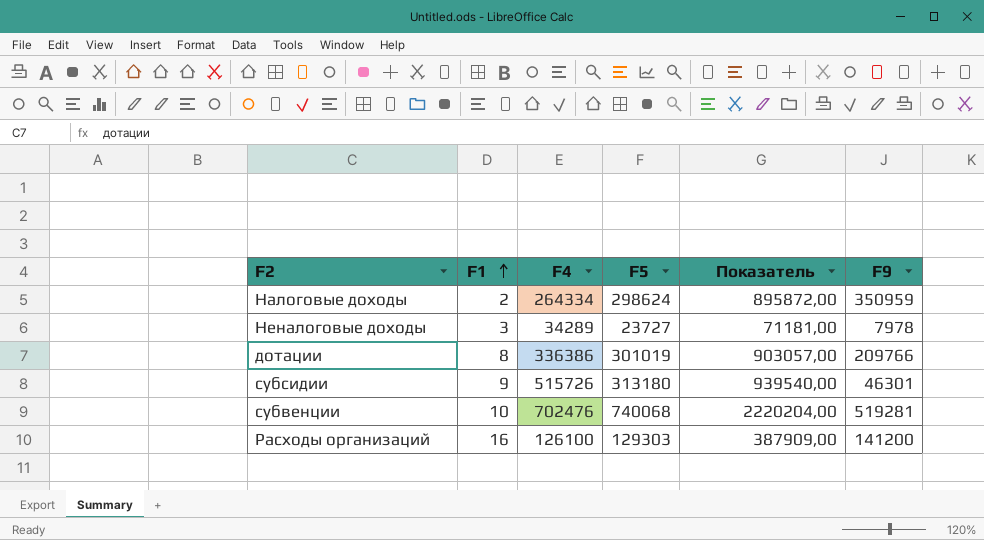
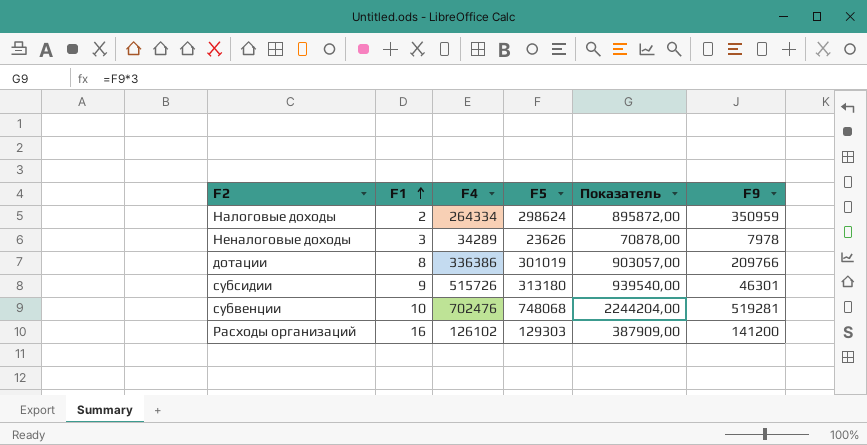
Неналоговые доходы | F5: 23727 -> 23626
Неналоговые доходы | Показатель: 71181,00 -> 70878,00
субвенции | F5: 740068 -> 748068
субвенции | Показатель: 2220204,00 -> 2244204,00
Расходы организаций | F4: 126100 -> 126102

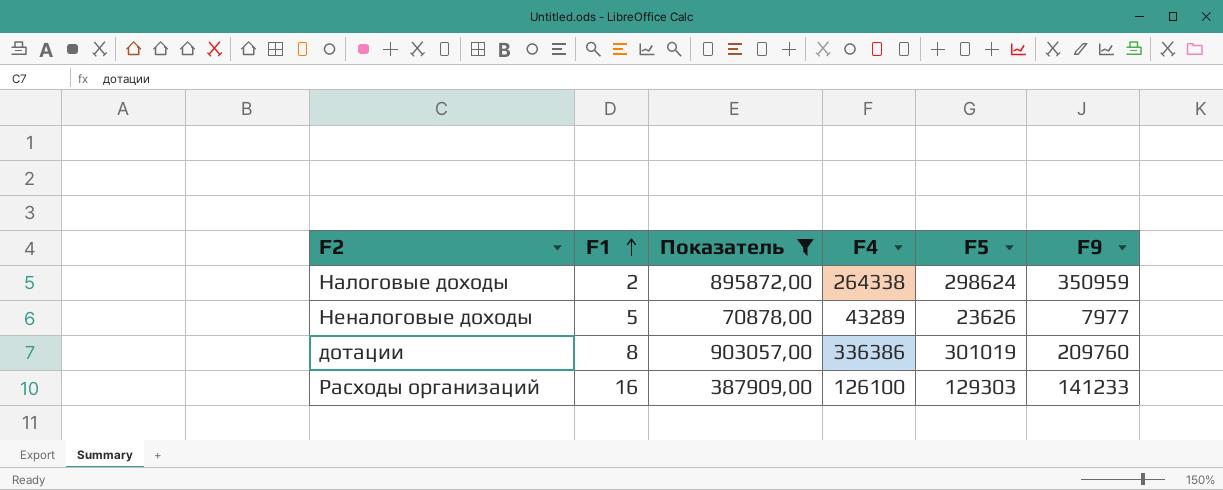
filter: none -> Показатель <= 903057,00
column Показатель | position: 5 -> 3
Налоговые доходы | F4: 264334 -> 264338
Неналоговые доходы | F1: 3 -> 5
Неналоговые доходы | F4: 34289 -> 43289
Неналоговые доходы | F9: 7978 -> 7977
дотации | F9: 209766 -> 209760
Расходы организаций | F4: 126102 -> 126100
Расходы организаций | F9: 141200 -> 141233

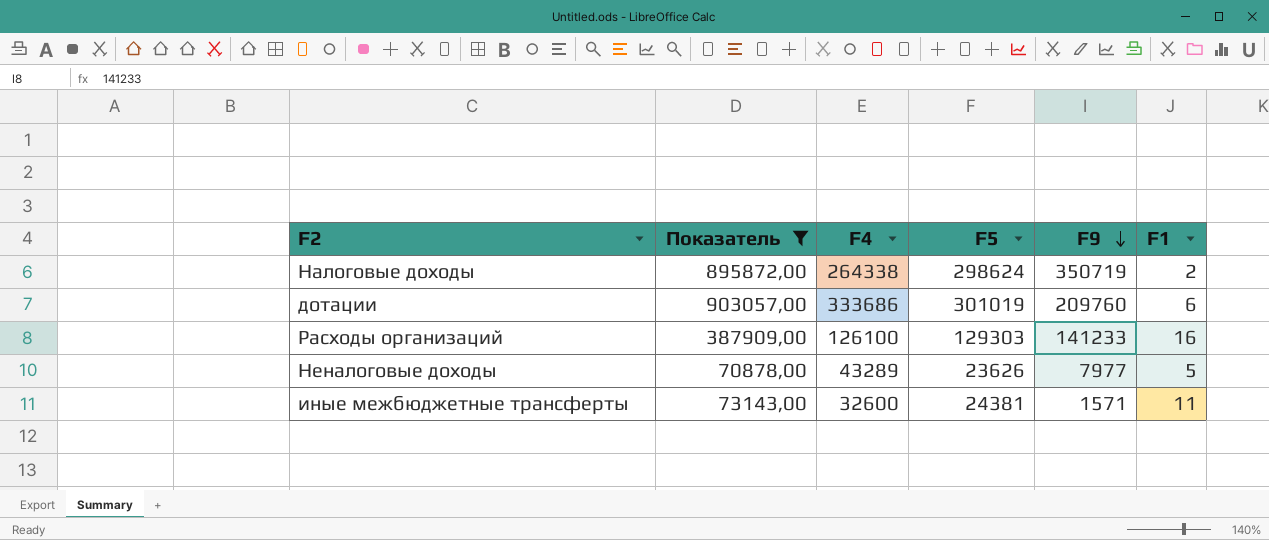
row order: F1 ascending -> F9 descending
column F1 | position: 2 -> 6
Налоговые доходы | F9: 350959 -> 350719
дотации | F4: 336386 -> 333686
дотации | F1: 8 -> 6
row иные межбюджетные трансферты: none -> 73143,00 | 32600 | 24381 | 1571 | 11

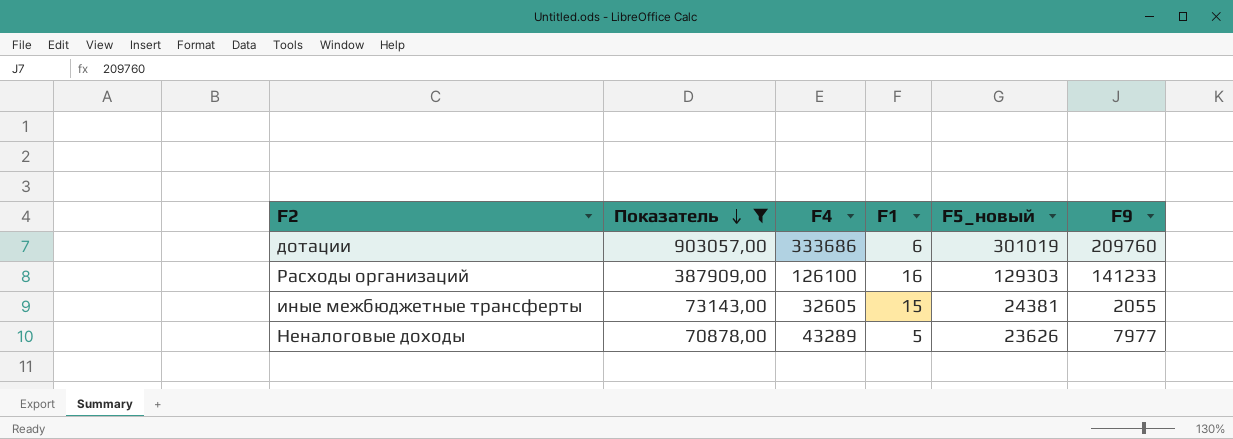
row order: F9 descending -> Показатель descending
column F1 | position: 6 -> 4
column name: F5 -> F5_новый
row Налоговые доходы: 895872,00 | 264338 | 298624 | 350719 | 2 -> none
иные межбюджетные трансферты | F4: 32600 -> 32605
иные межбюджетные трансферты | F1: 11 -> 15
иные межбюджетные трансферты | F9: 1571 -> 2055

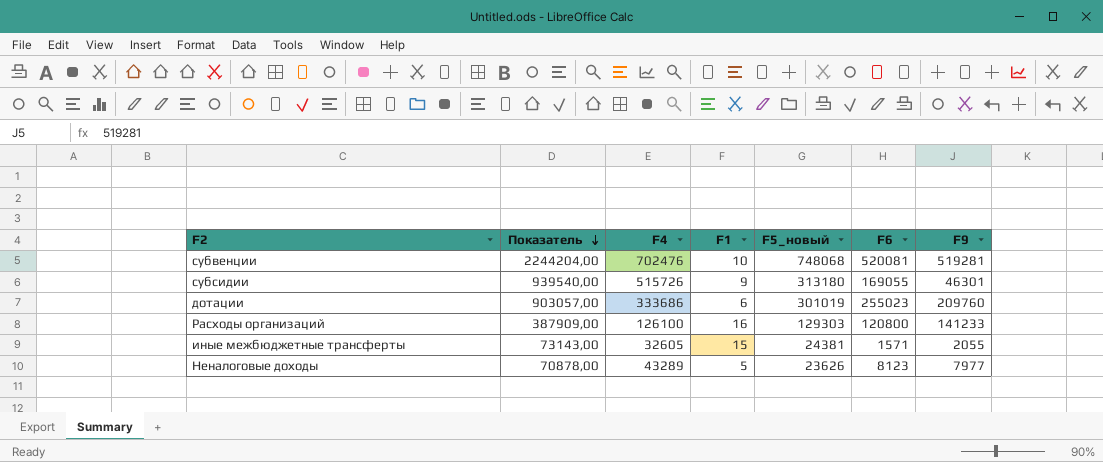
filter: Показатель <= 903057,00 -> none
column F6 | position: none -> 6

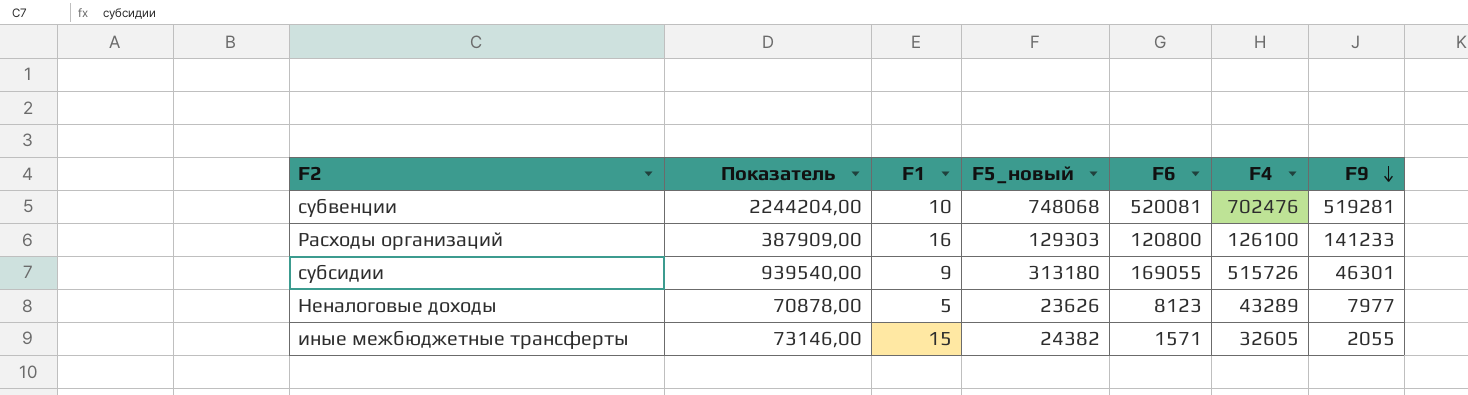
row order: Показатель descending -> F9 descending
column F4 | position: 3 -> 6
row дотации: 903057,00 | 333686 | 6 | 301019 | 255023 | 209760 -> none
иные межбюджетные трансферты | Показатель: 73143,00 -> 73146,00
иные межбюджетные трансферты | F5_новый: 24381 -> 24382

